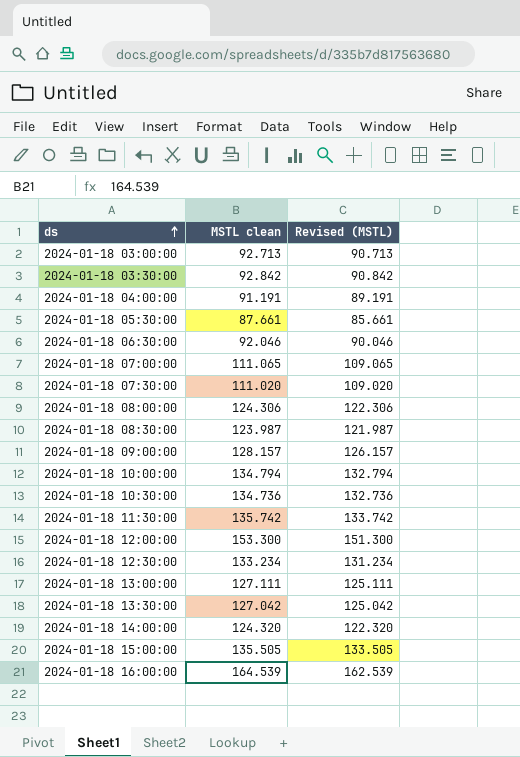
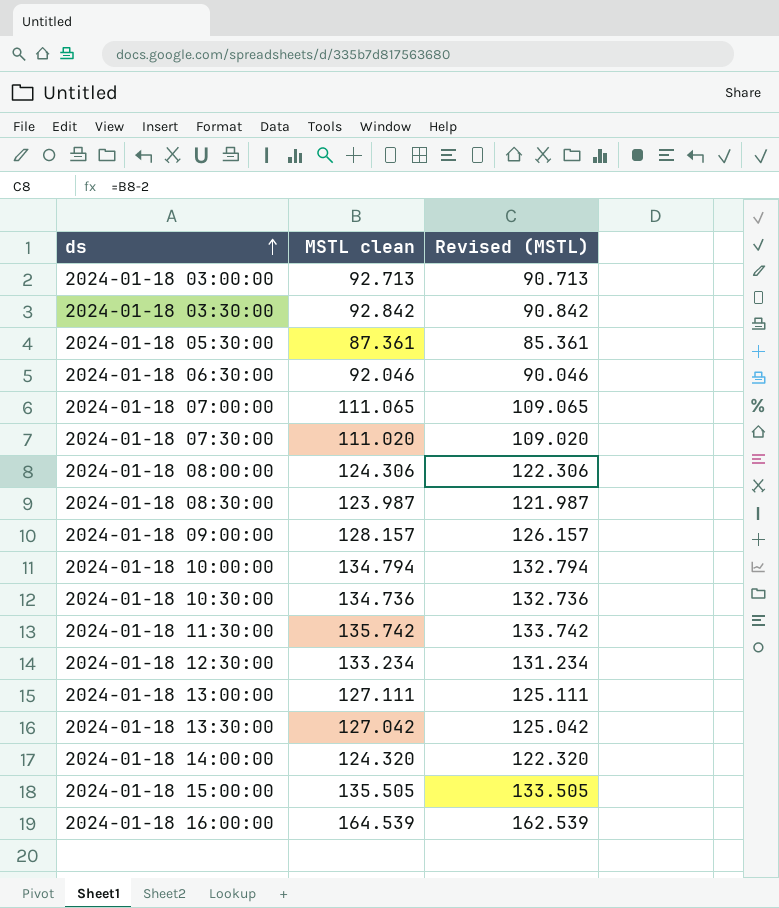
row 2024-01-18 04:00:00: 91.191 | 89.191 -> none
row 2024-01-18 12:00:00: 153.300 | 151.300 -> none
2024-01-18 05:30:00 | MSTL clean: 87.661 -> 87.361
2024-01-18 05:30:00 | Revised (MSTL): 85.661 -> 85.361

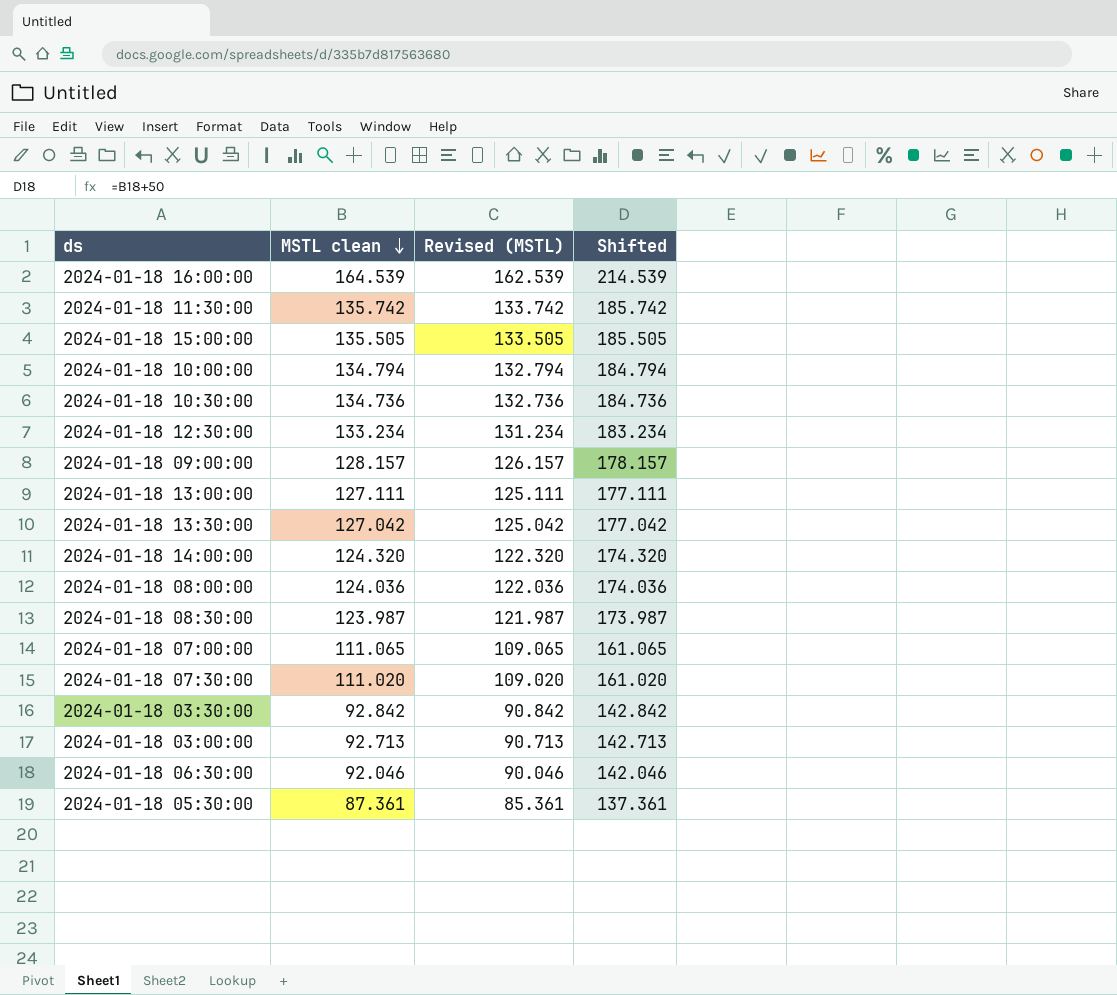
row order: ds ascending -> MSTL clean descending
column Shifted | formula: none -> [MSTL clean] + 50
2024-01-18 08:00:00 | MSTL clean: 124.306 -> 124.036
2024-01-18 08:00:00 | Revised (MSTL): 122.306 -> 122.036

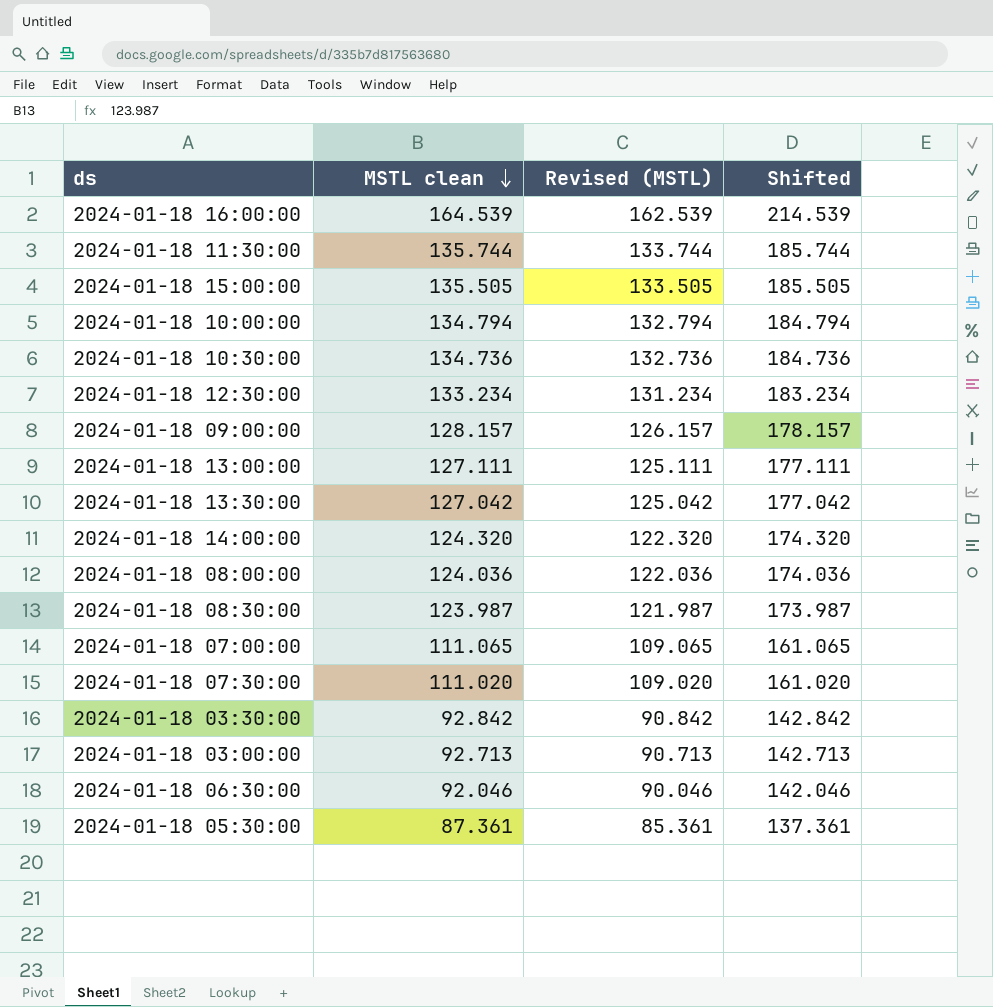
2024-01-18 11:30:00 | MSTL clean: 135.742 -> 135.744
2024-01-18 11:30:00 | Revised (MSTL): 133.742 -> 133.744
2024-01-18 11:30:00 | Shifted: 185.742 -> 185.744

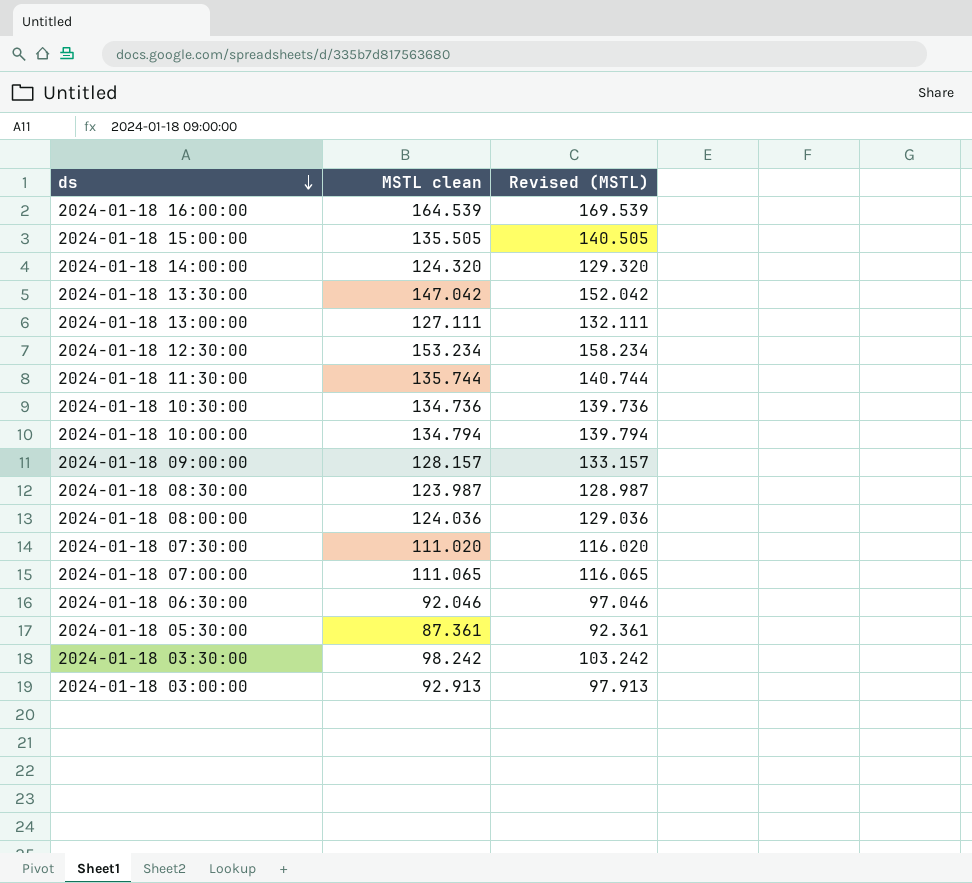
row order: MSTL clean descending -> ds descending
column Shifted | formula: [MSTL clean] + 50 -> none
column Revised (MSTL) | formula: [MSTL clean] - 2 -> [MSTL clean] + 5
2024-01-18 13:30:00 | MSTL clean: 127.042 -> 147.042
2024-01-18 12:30:00 | MSTL clean: 133.234 -> 153.234
2024-01-18 03:30:00 | MSTL clean: 92.842 -> 98.242
2024-01-18 03:00:00 | MSTL clean: 92.713 -> 92.913

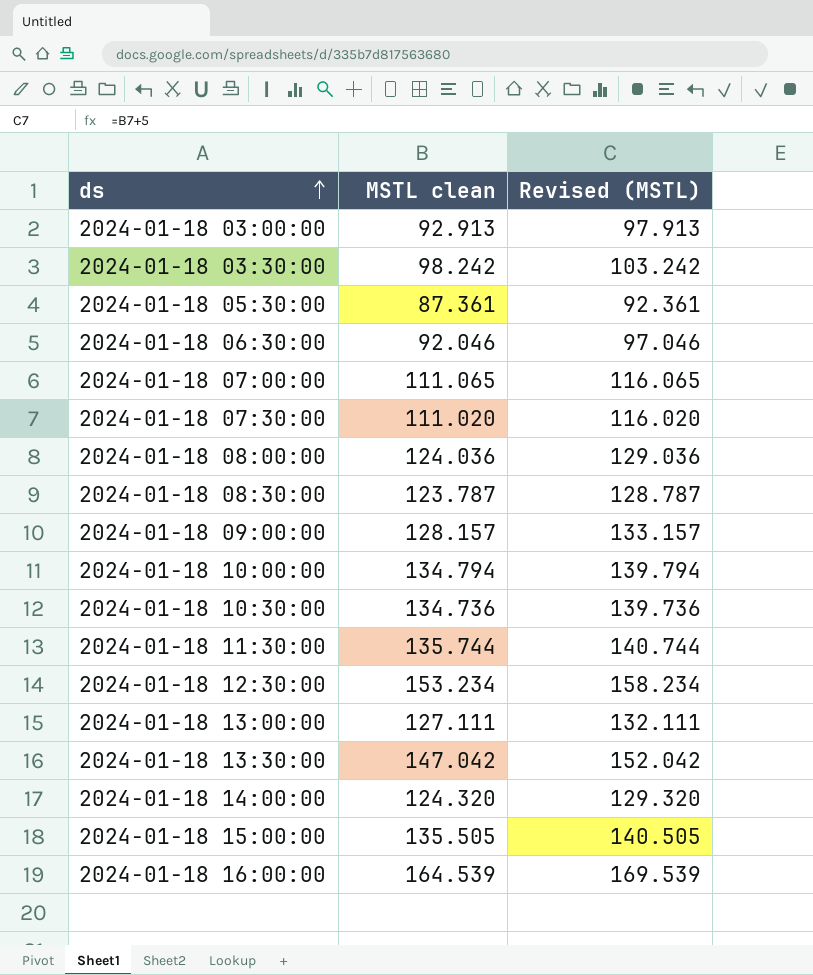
row order: ds descending -> ds ascending
2024-01-18 08:30:00 | MSTL clean: 123.987 -> 123.787
2024-01-18 08:30:00 | Revised (MSTL): 128.987 -> 128.787

